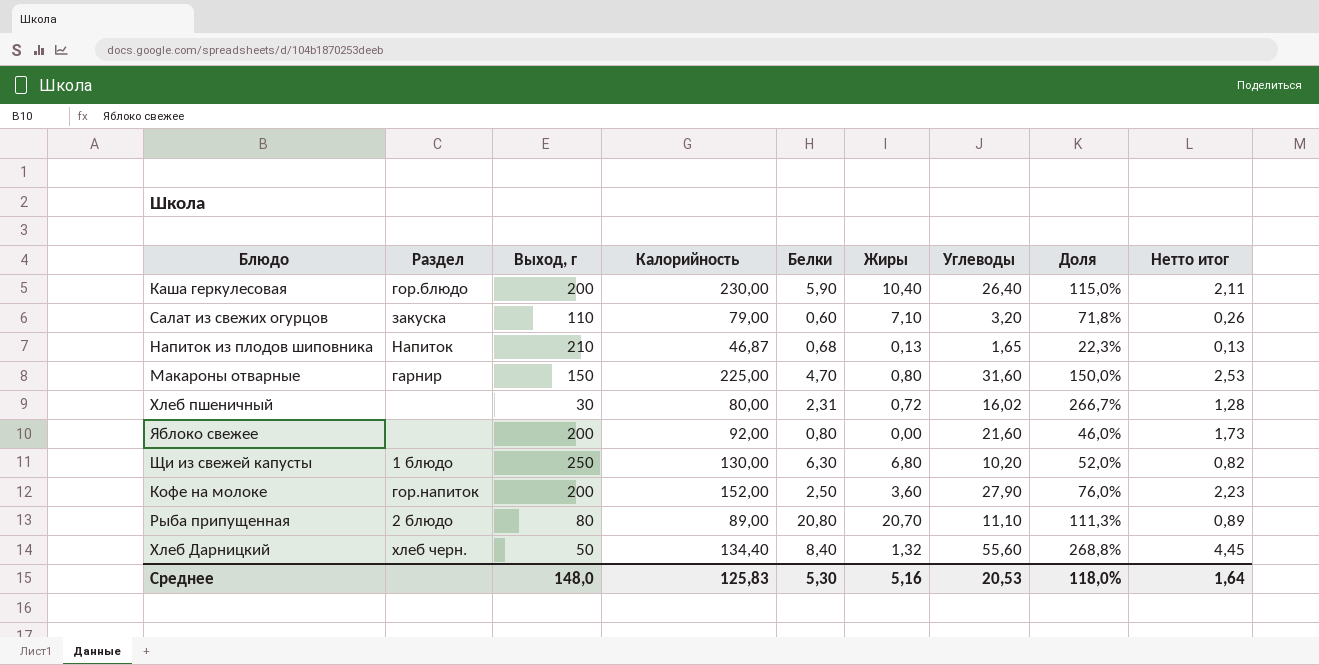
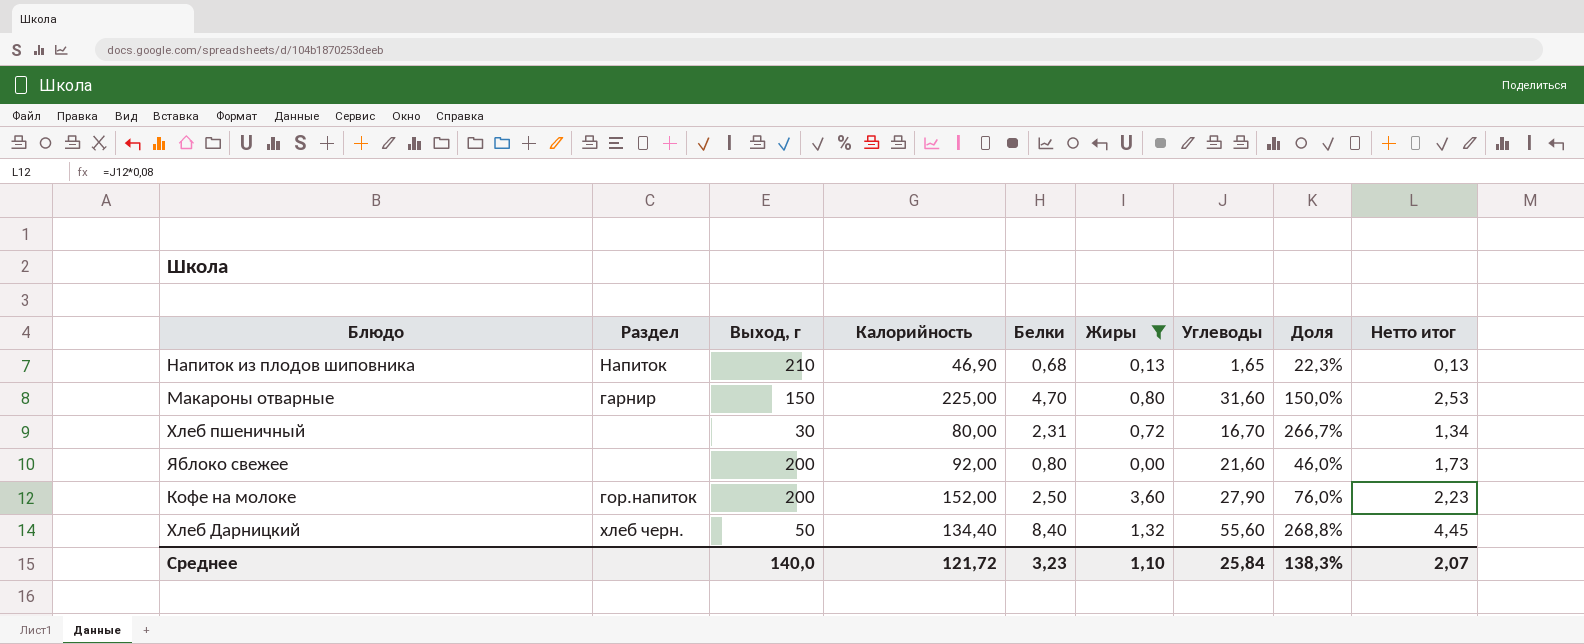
filter: none -> Жиры <= 3,60
Напиток из плодов шиповника | Калорийность: 46,87 -> 46,90
Хлеб пшеничный | Углеводы: 16,02 -> 16,70
Хлеб пшеничный | Нетто итог: 1,28 -> 1,34
Среднее | Выход, г: 148,0 -> 140,0
Среднее | Калорийность: 125,83 -> 121,72
Среднее | Белки: 5,30 -> 3,23
Среднее | Жиры: 5,16 -> 1,10
Среднее | Углеводы: 20,53 -> 25,84
Среднее | Доля: 118,0% -> 138,3%
Среднее | Нетто итог: 1,64 -> 2,07

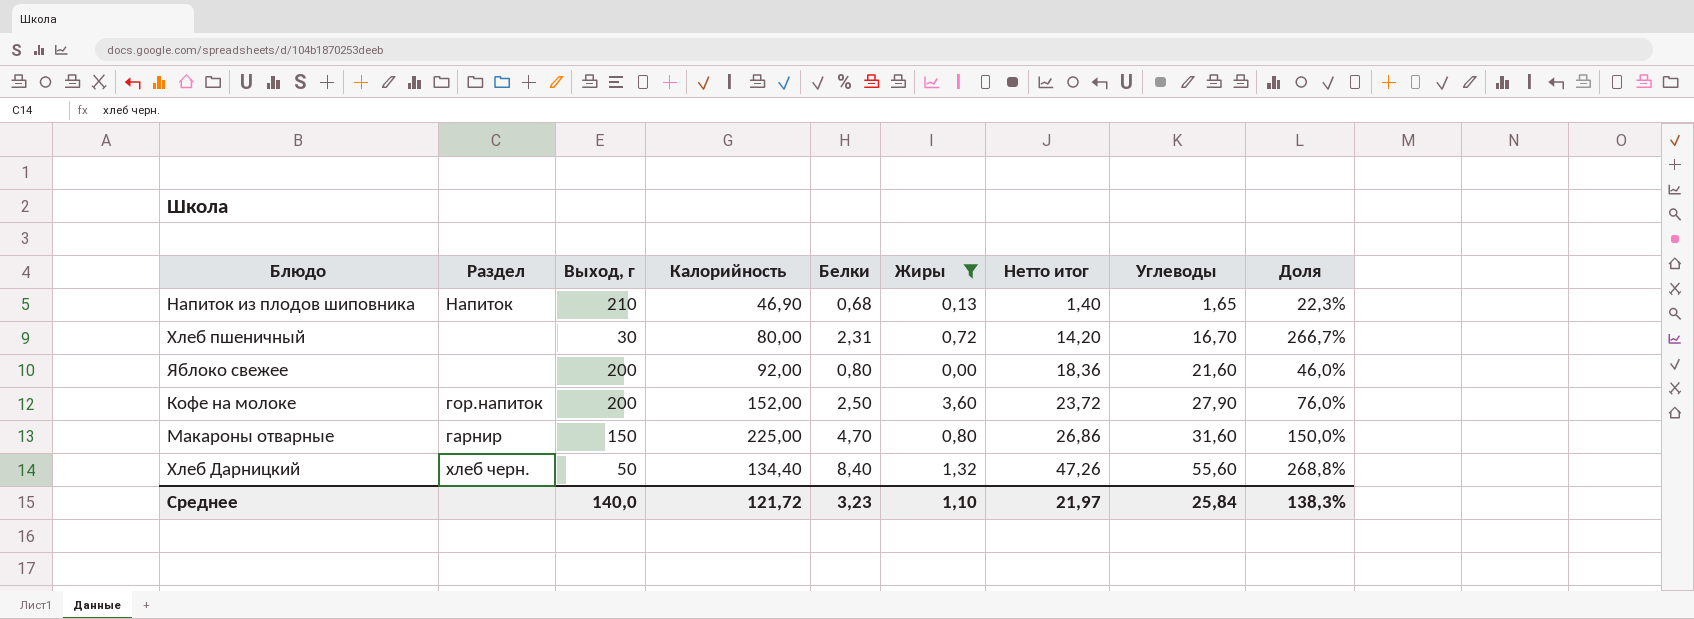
row order: none -> Нетто итог ascending
column Нетто итог | formula: [Углеводы] * 0,08 -> [Углеводы] * 0,85
column Нетто итог | position: 9 -> 7
Среднее | Нетто итог: 2,07 -> 21,97

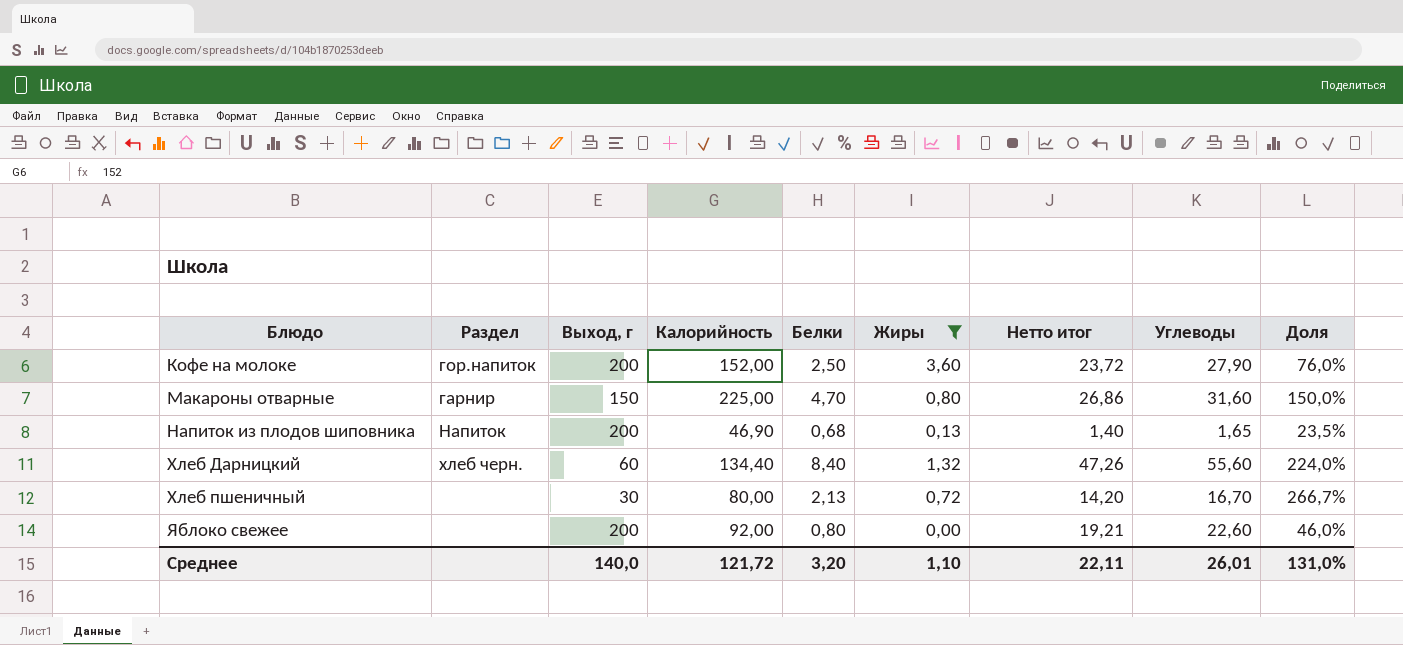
row order: Нетто итог ascending -> Блюдо ascending
Напиток из плодов шиповника | Выход, г: 210 -> 200
Напиток из плодов шиповника | Доля: 22,3% -> 23,5%
Хлеб Дарницкий | Выход, г: 50 -> 60
Хлеб Дарницкий | Доля: 268,8% -> 224,0%
Хлеб пшеничный | Белки: 2,31 -> 2,13
Яблоко свежее | Нетто итог: 18,36 -> 19,21
Яблоко свежее | Углеводы: 21,60 -> 22,60
Среднее | Белки: 3,23 -> 3,20
Среднее | Нетто итог: 21,97 -> 22,11
Среднее | Углеводы: 25,84 -> 26,01
Среднее | Доля: 138,3% -> 131,0%

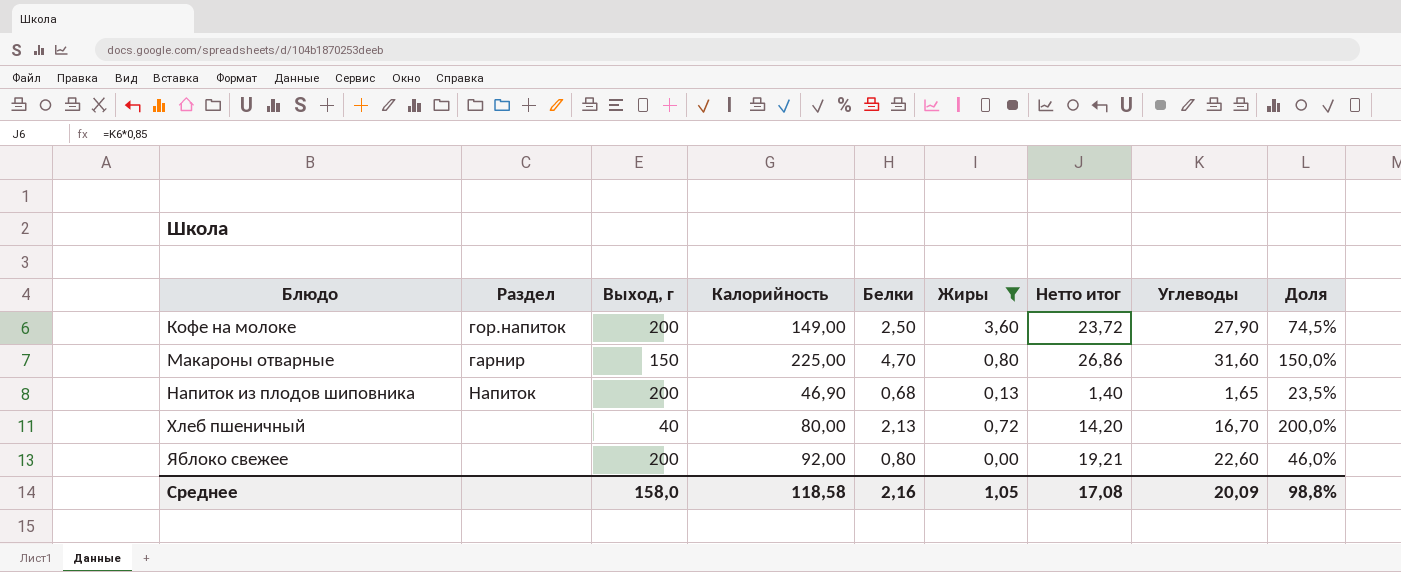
row Хлеб Дарницкий: хлеб черн. | 60 | 134,40 | 8,40 | 1,32 | 47,26 | 55,60 | 224,0% -> none
Кофе на молоке | Калорийность: 152,00 -> 149,00
Кофе на молоке | Доля: 76,0% -> 74,5%
Хлеб пшеничный | Выход, г: 30 -> 40
Хлеб пшеничный | Доля: 266,7% -> 200,0%
Среднее | Выход, г: 140,0 -> 158,0
Среднее | Калорийность: 121,72 -> 118,58
Среднее | Белки: 3,20 -> 2,16
Среднее | Жиры: 1,10 -> 1,05
Среднее | Нетто итог: 22,11 -> 17,08
Среднее | Углеводы: 26,01 -> 20,09
Среднее | Доля: 131,0% -> 98,8%

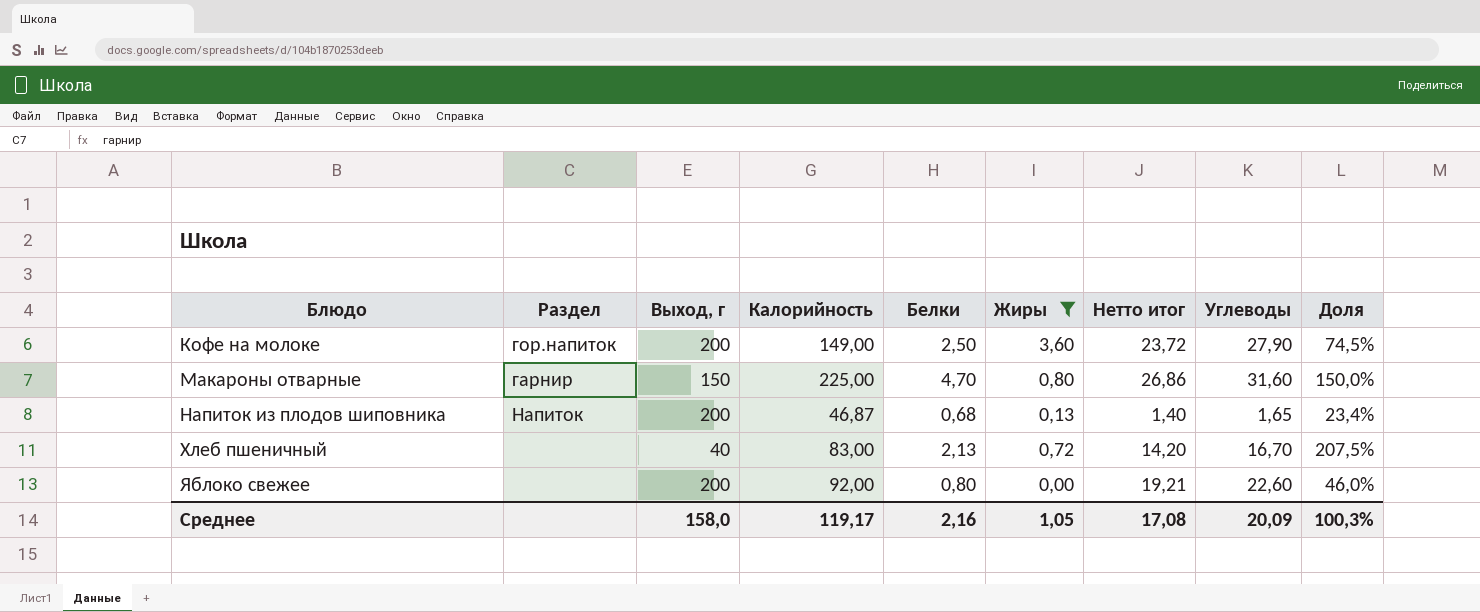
Напиток из плодов шиповника | Калорийность: 46,90 -> 46,87
Напиток из плодов шиповника | Доля: 23,5% -> 23,4%
Хлеб пшеничный | Калорийность: 80,00 -> 83,00
Хлеб пшеничный | Доля: 200,0% -> 207,5%
Среднее | Калорийность: 118,58 -> 119,17
Среднее | Доля: 98,8% -> 100,3%

